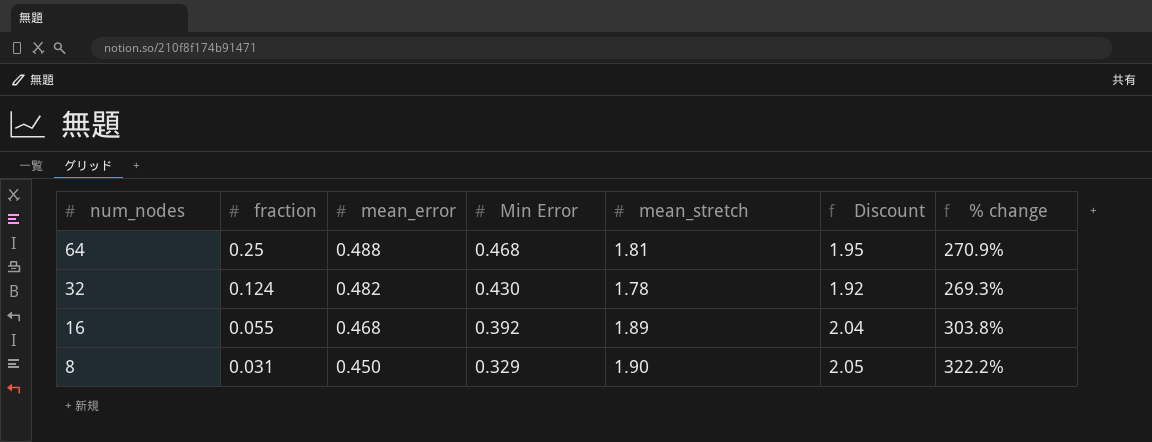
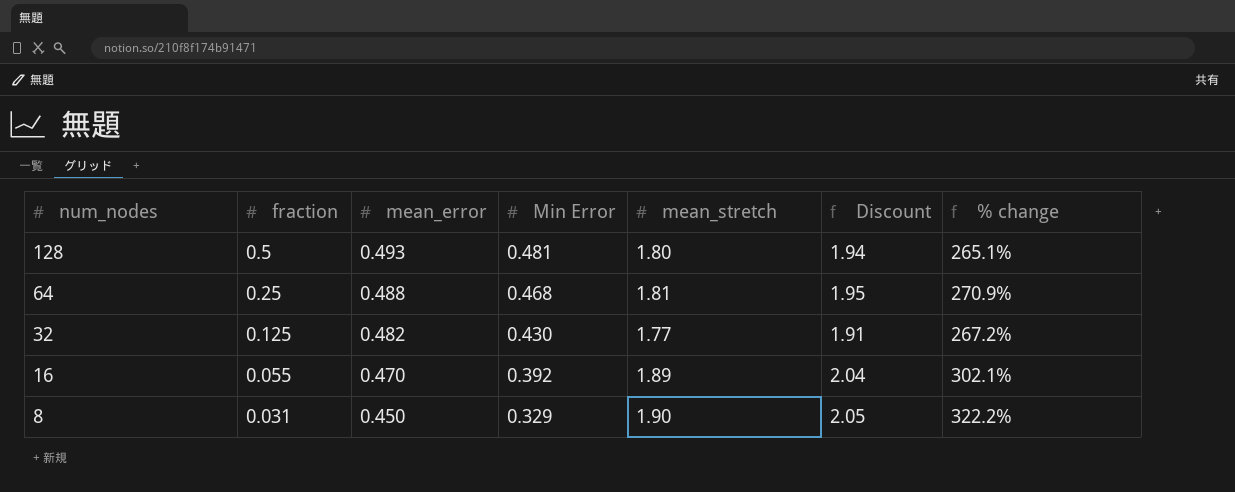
row 128: none -> 0.5 | 0.493 | 0.481 | 1.80 | 1.94 | 265.1%
32 | fraction: 0.124 -> 0.125
32 | mean_stretch: 1.78 -> 1.77
32 | Discount: 1.92 -> 1.91
32 | % change: 269.3% -> 267.2%
16 | mean_error: 0.468 -> 0.470
16 | % change: 303.8% -> 302.1%

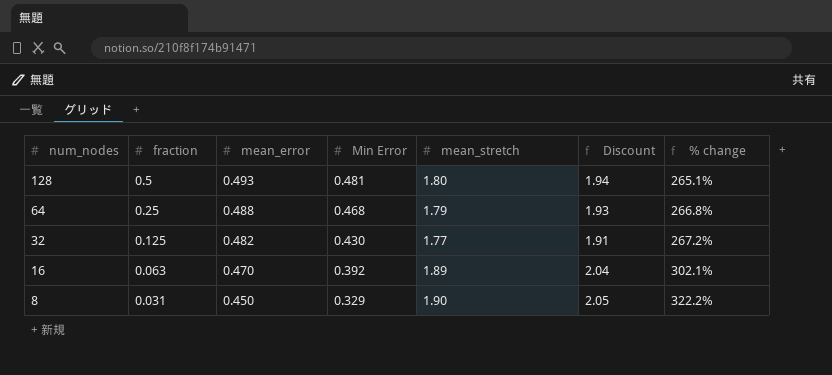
64 | mean_stretch: 1.81 -> 1.79
64 | Discount: 1.95 -> 1.93
64 | % change: 270.9% -> 266.8%
16 | fraction: 0.055 -> 0.063

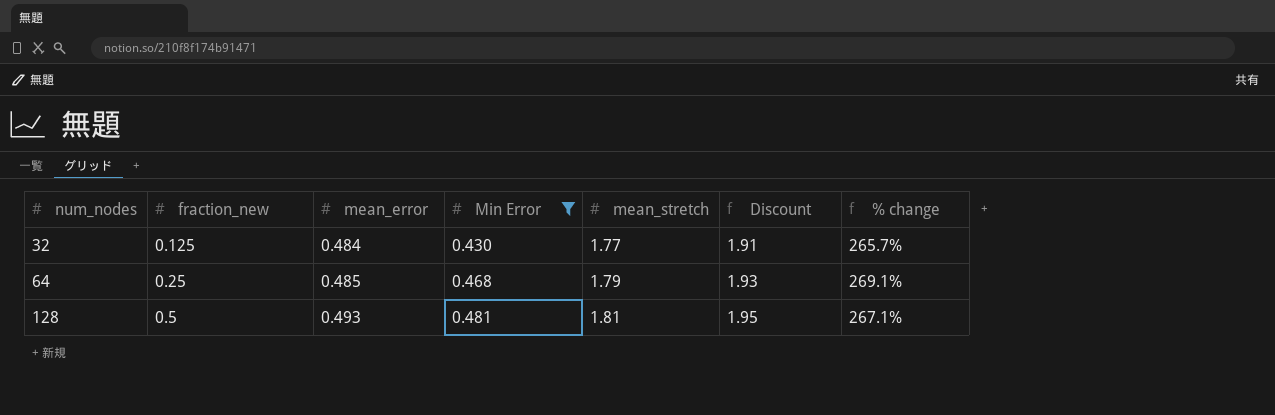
filter: none -> Min Error >= 0.430
row order: num_nodes descending -> num_nodes ascending
column name: fraction -> fraction_new
32 | mean_error: 0.482 -> 0.484
32 | % change: 267.2% -> 265.7%
64 | mean_error: 0.488 -> 0.485
64 | % change: 266.8% -> 269.1%
128 | mean_stretch: 1.80 -> 1.81
128 | Discount: 1.94 -> 1.95
128 | % change: 265.1% -> 267.1%

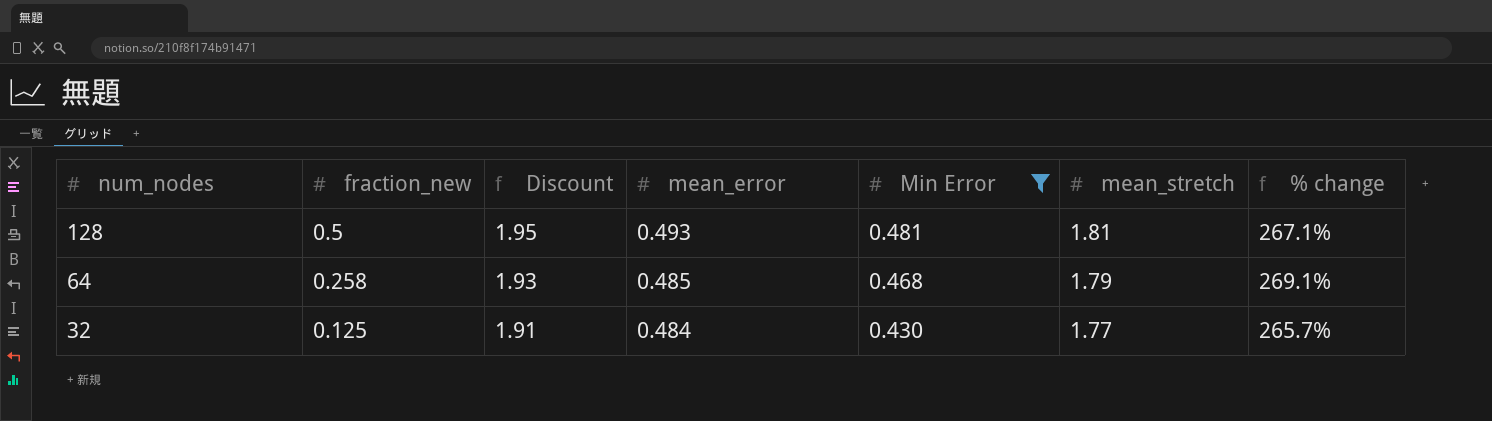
row order: num_nodes ascending -> num_nodes descending
column Discount | position: 6 -> 3
64 | fraction_new: 0.25 -> 0.258

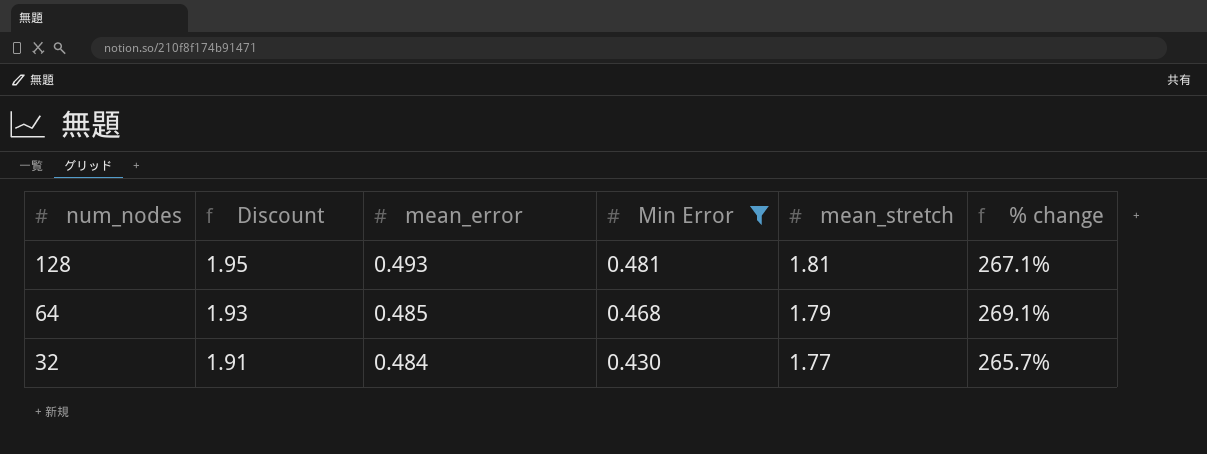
column fraction_new | position: 2 -> none

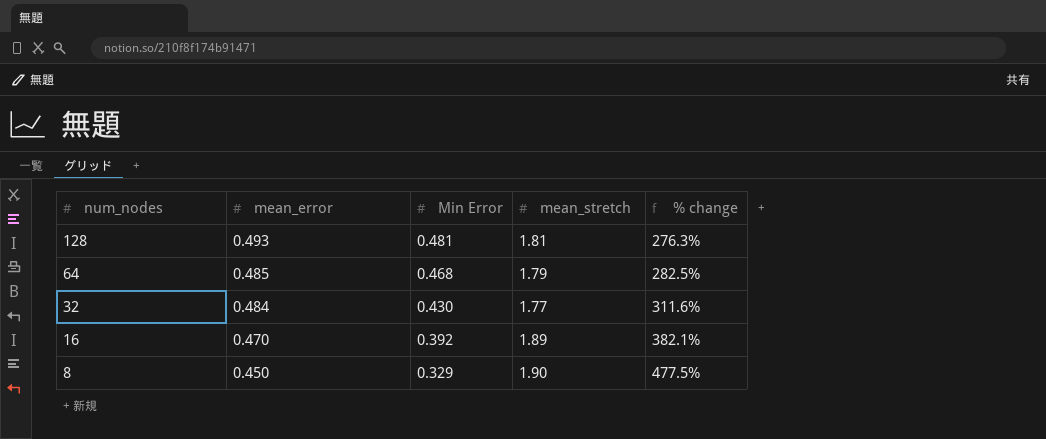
filter: Min Error >= 0.430 -> none
column Discount | formula: [mean_stretch] * 1.08 -> none
column % change | formula: ([mean_stretch] - [mean_error]) / [mean_error] -> ([mean_stretch] - [Min Error]) / [Min Error]

